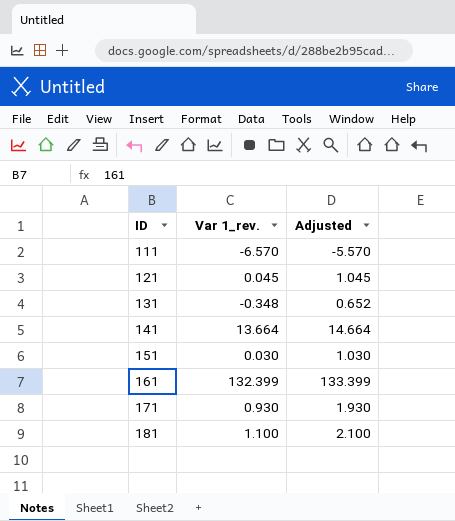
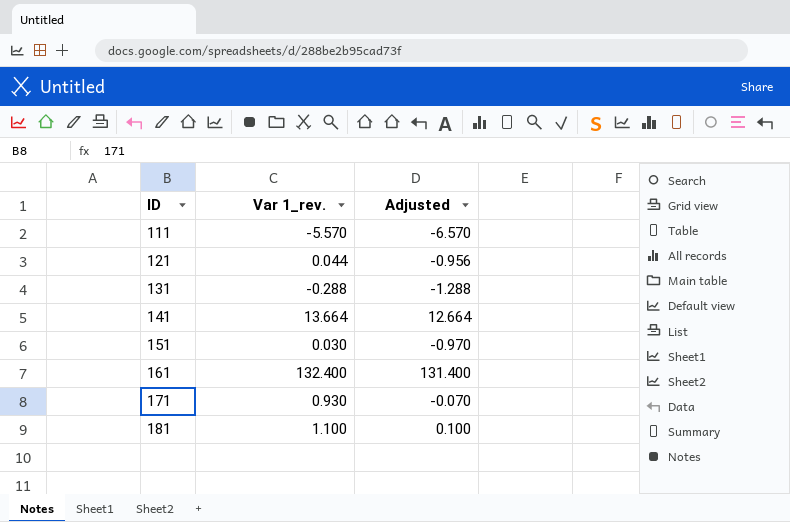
column Adjusted | formula: [Var 1_rev.] + 1 -> [Var 1_rev.] - 1
111 | Var 1_rev.: -6.570 -> -5.570
121 | Var 1_rev.: 0.045 -> 0.044
131 | Var 1_rev.: -0.348 -> -0.288
161 | Var 1_rev.: 132.399 -> 132.400

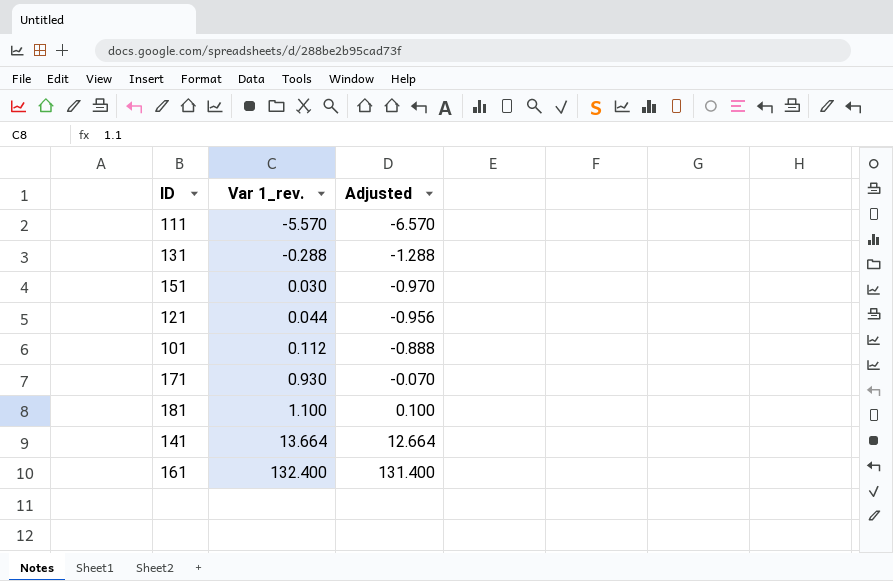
row order: ID ascending -> Var 1_rev. ascending
row 101: none -> 0.112 | -0.888

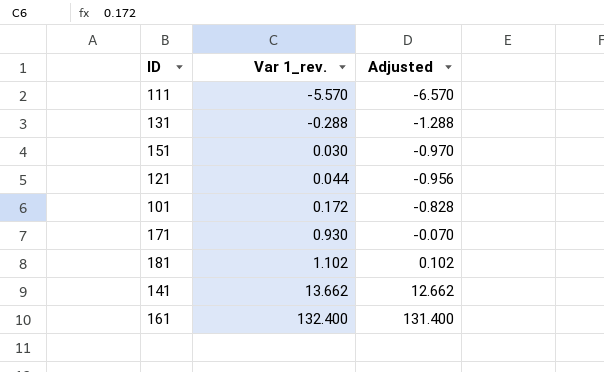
101 | Var 1_rev.: 0.112 -> 0.172
101 | Adjusted: -0.888 -> -0.828
181 | Var 1_rev.: 1.100 -> 1.102
181 | Adjusted: 0.100 -> 0.102
141 | Var 1_rev.: 13.664 -> 13.662
141 | Adjusted: 12.664 -> 12.662

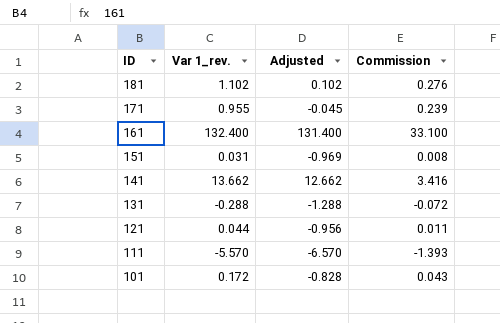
row order: Var 1_rev. ascending -> ID descending
column Commission | formula: none -> [Var 1_rev.] * 0.25
171 | Var 1_rev.: 0.930 -> 0.955
171 | Adjusted: -0.070 -> -0.045
151 | Var 1_rev.: 0.030 -> 0.031
151 | Adjusted: -0.970 -> -0.969

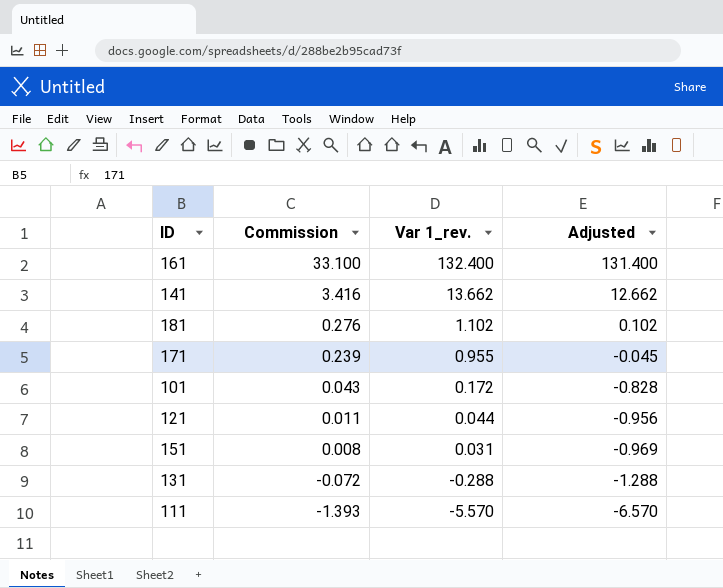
row order: ID descending -> Commission descending
column Commission | position: 4 -> 2

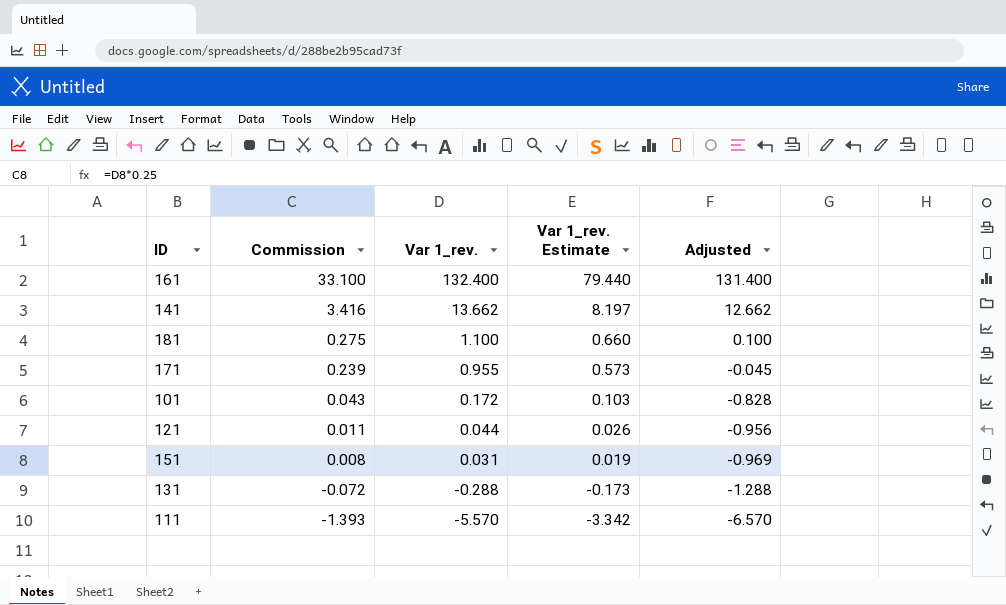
column Var 1_rev. Estimate | formula: none -> [Var 1_rev.] * 0.6
181 | Commission: 0.276 -> 0.275
181 | Var 1_rev.: 1.102 -> 1.100
181 | Adjusted: 0.102 -> 0.100

